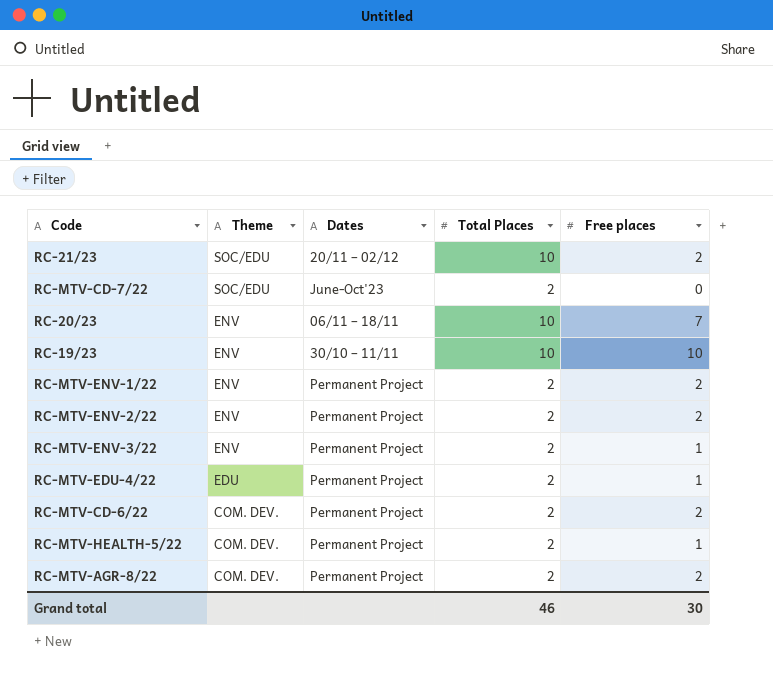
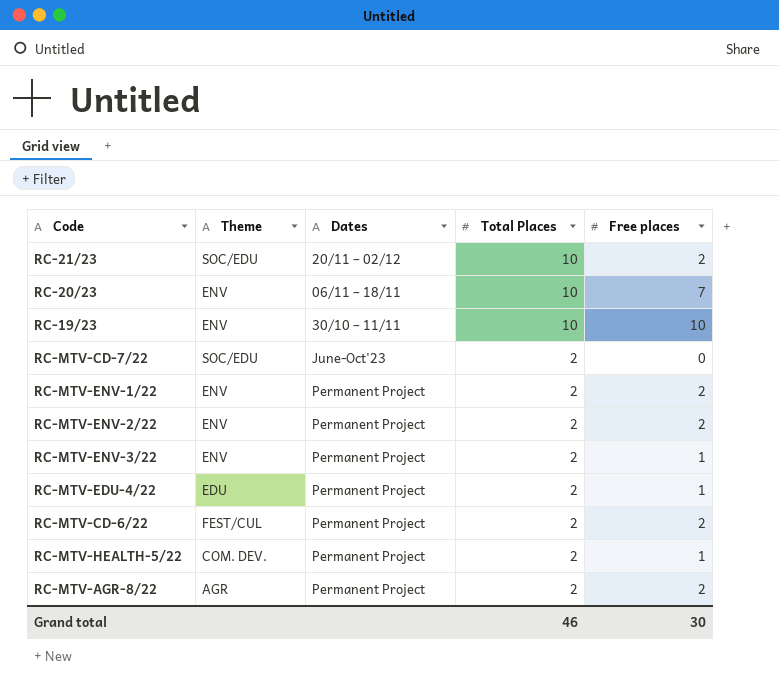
row order: Theme descending -> Total Places descending
RC-MTV-CD-6/22 | Theme: COM. DEV. -> FEST/CUL
RC-MTV-AGR-8/22 | Theme: COM. DEV. -> AGR

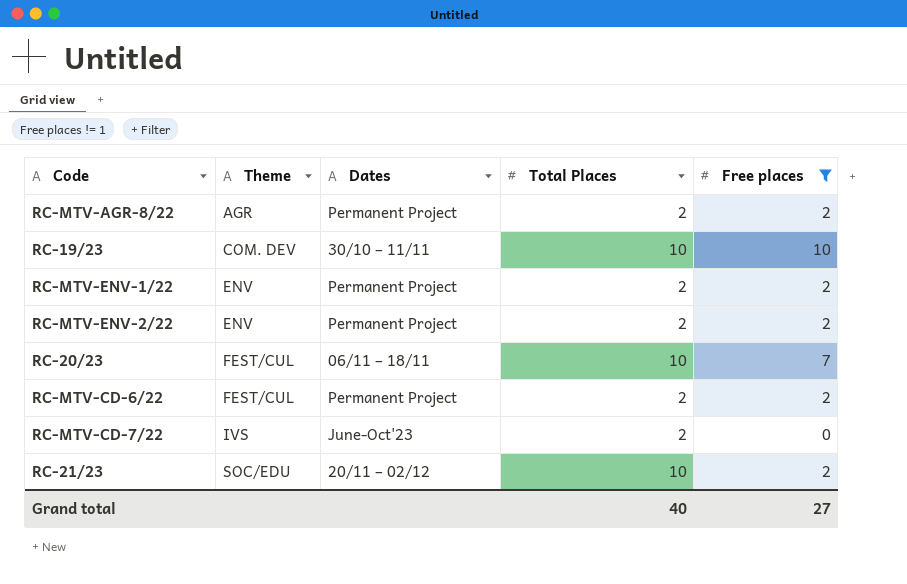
filter: none -> Free places != 1
row order: Total Places descending -> Theme ascending
RC-19/23 | Theme: ENV -> COM. DEV
RC-20/23 | Theme: ENV -> FEST/CUL
RC-MTV-CD-7/22 | Theme: SOC/EDU -> IVS
Grand total | Total Places: 46 -> 40
Grand total | Free places: 30 -> 27

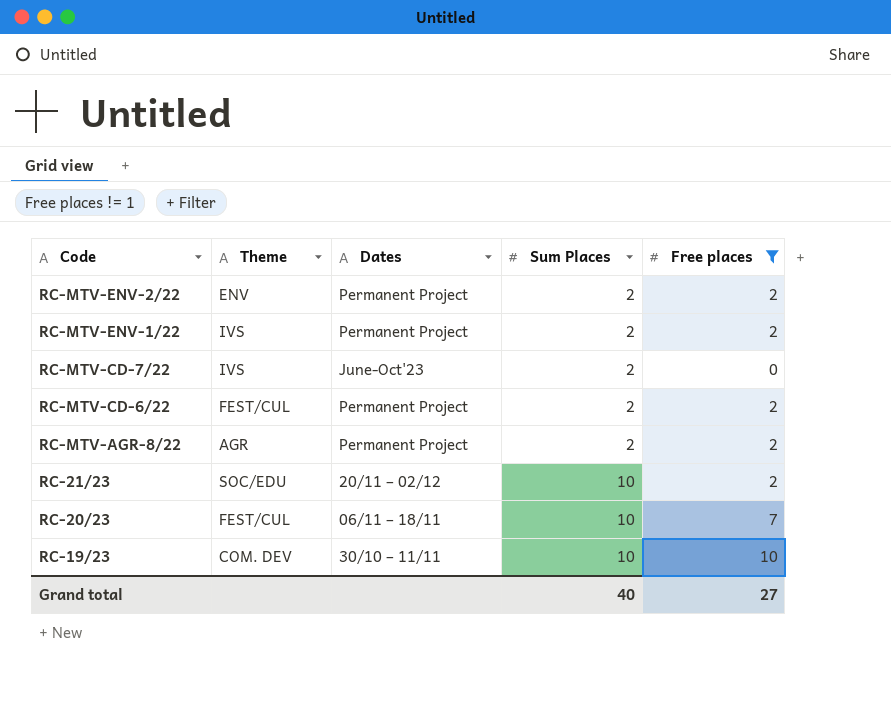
row order: Theme ascending -> Code descending
column name: Total Places -> Sum Places
RC-MTV-ENV-1/22 | Theme: ENV -> IVS

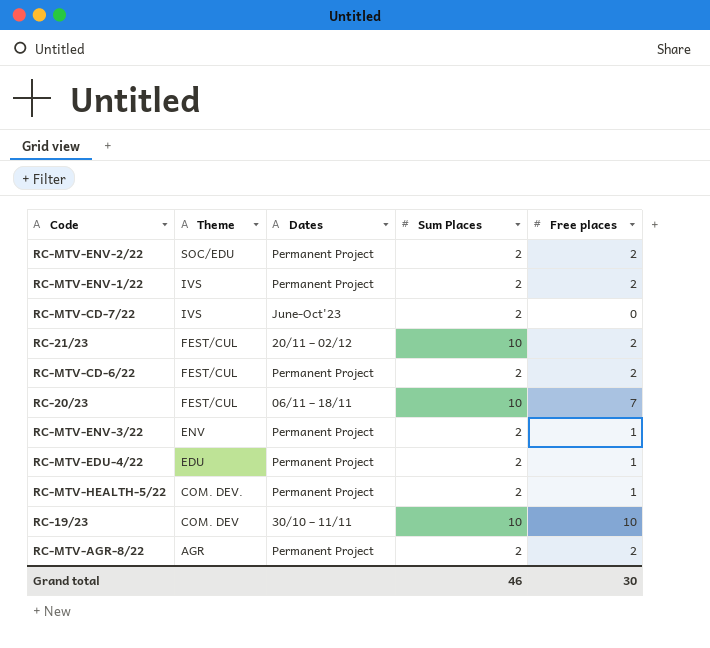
filter: Free places != 1 -> none
row order: Code descending -> Theme descending
RC-MTV-ENV-2/22 | Theme: ENV -> SOC/EDU
RC-21/23 | Theme: SOC/EDU -> FEST/CUL
Grand total | Sum Places: 40 -> 46
Grand total | Free places: 27 -> 30

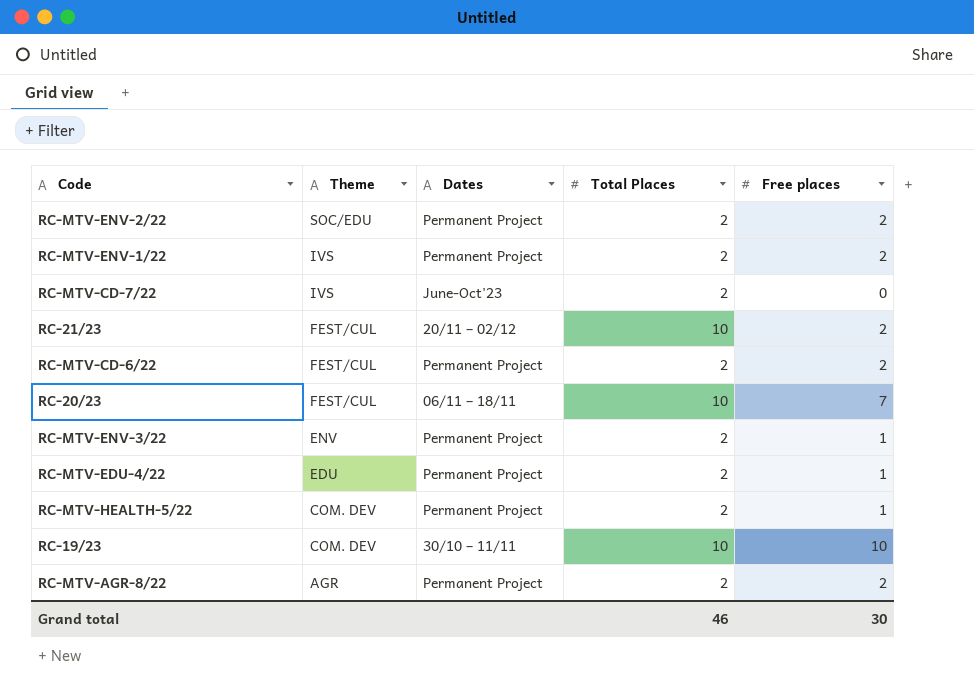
column name: Sum Places -> Total Places
RC-MTV-HEALTH-5/22 | Theme: COM. DEV. -> COM. DEV

